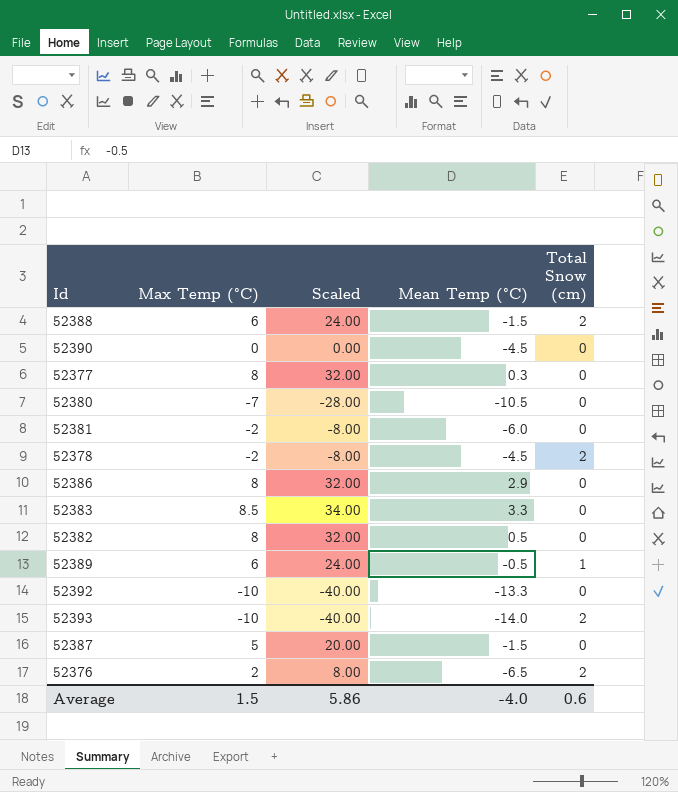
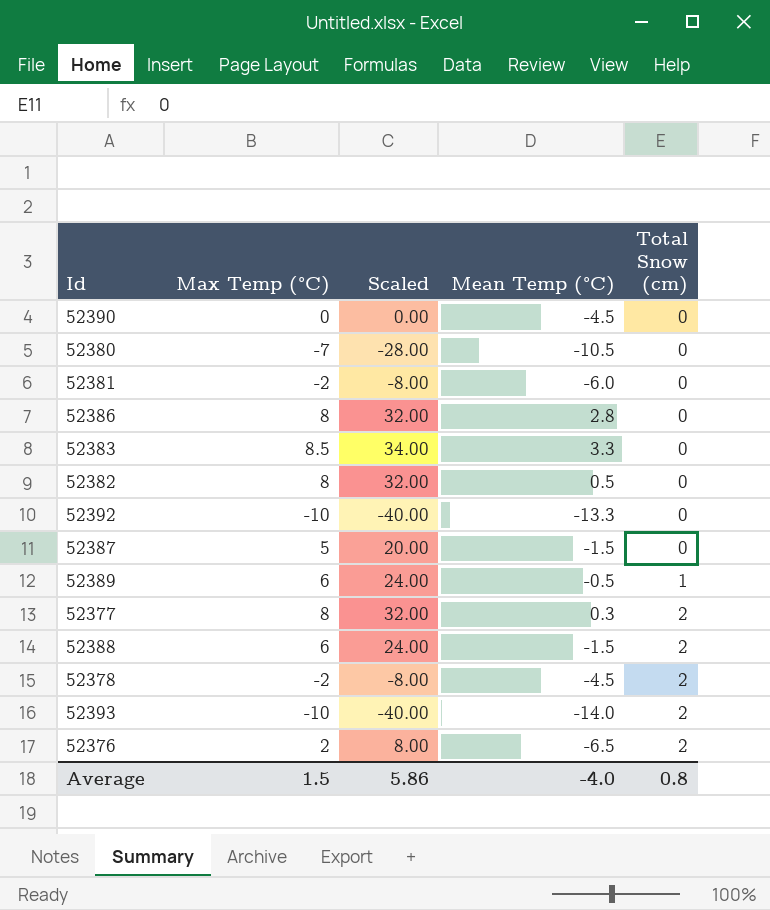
row order: none -> Total Snow (cm) ascending
52386 | Mean Temp (°C): 2.9 -> 2.8
52377 | Total Snow (cm): 0 -> 2
Average | Total Snow (cm): 0.6 -> 0.8

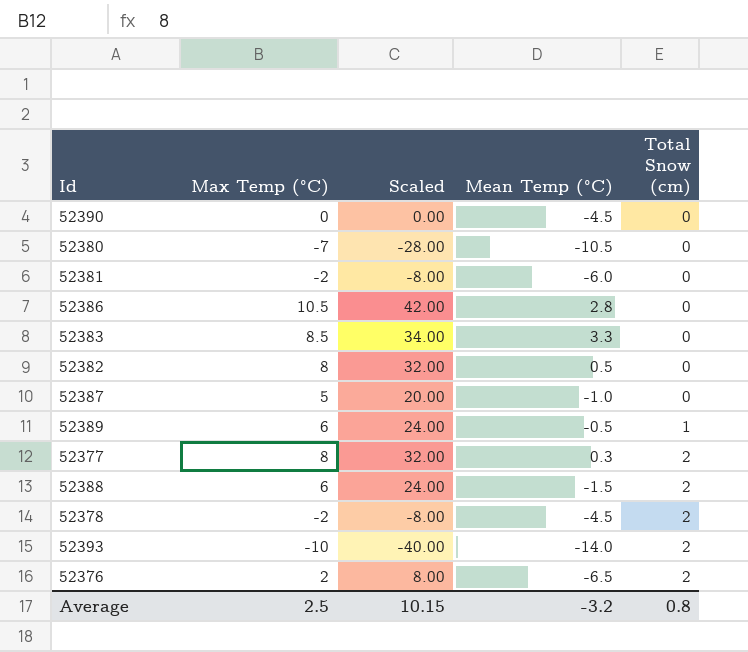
row 52392: -10 | -40.00 | -13.3 | 0 -> none
52386 | Max Temp (°C): 8 -> 10.5
52386 | Scaled: 32.00 -> 42.00
52387 | Mean Temp (°C): -1.5 -> -1.0
Average | Max Temp (°C): 1.5 -> 2.5
Average | Scaled: 5.86 -> 10.15
Average | Mean Temp (°C): -4.0 -> -3.2

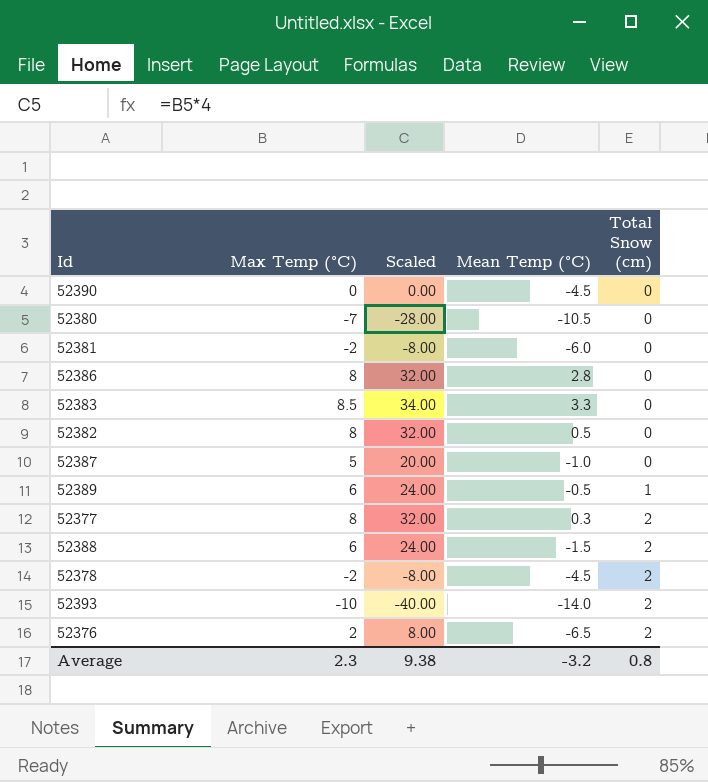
52386 | Max Temp (°C): 10.5 -> 8
52386 | Scaled: 42.00 -> 32.00
Average | Max Temp (°C): 2.5 -> 2.3
Average | Scaled: 10.15 -> 9.38

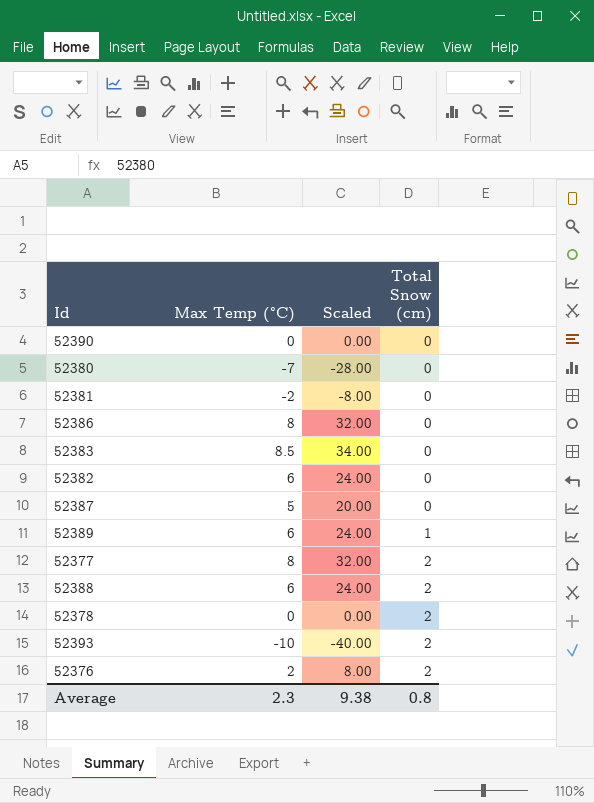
column Mean Temp (°C) | position: 4 -> none
52382 | Max Temp (°C): 8 -> 6
52382 | Scaled: 32.00 -> 24.00
52378 | Max Temp (°C): -2 -> 0
52378 | Scaled: -8.00 -> 0.00

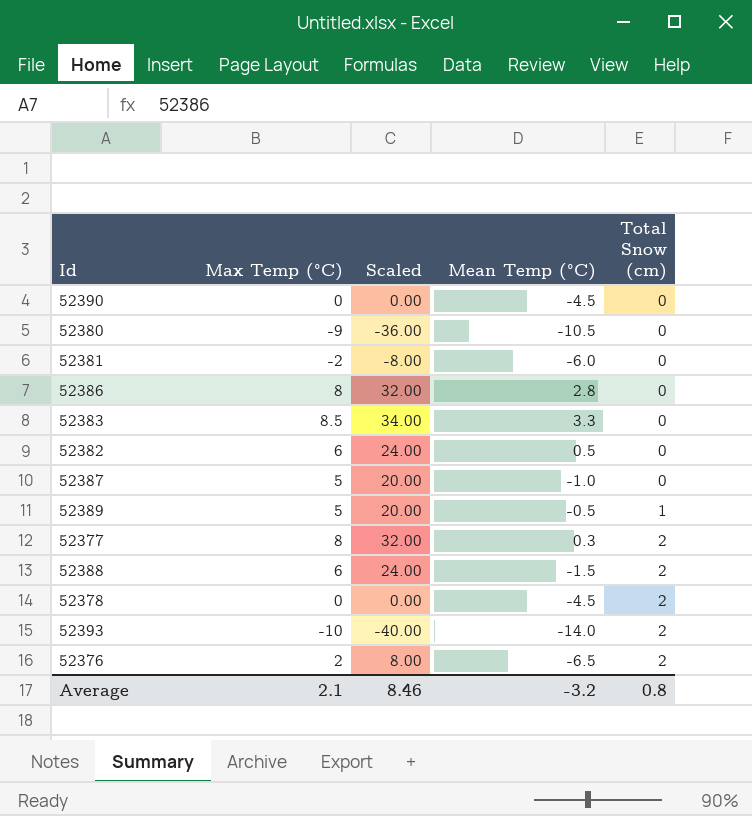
column Mean Temp (°C) | position: none -> 4
52380 | Max Temp (°C): -7 -> -9
52380 | Scaled: -28.00 -> -36.00
52389 | Max Temp (°C): 6 -> 5
52389 | Scaled: 24.00 -> 20.00
Average | Max Temp (°C): 2.3 -> 2.1
Average | Scaled: 9.38 -> 8.46

